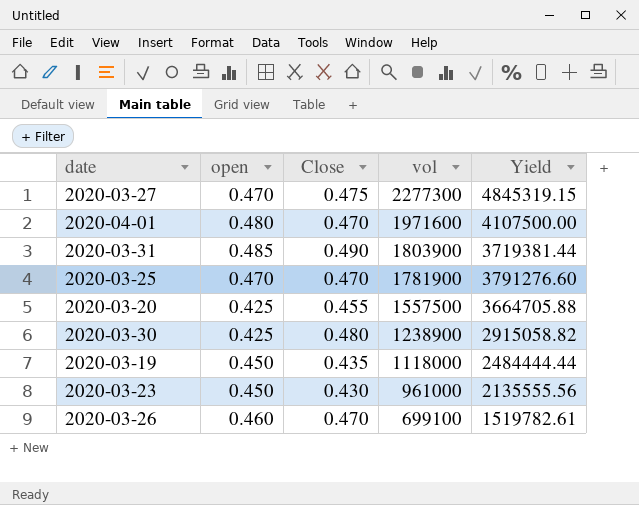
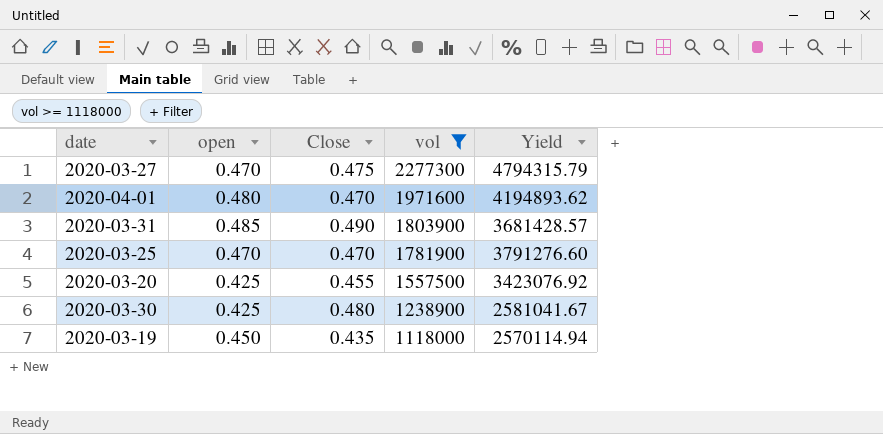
filter: none -> vol >= 1118000
column Yield | formula: [vol] / [open] -> [vol] / [Close]

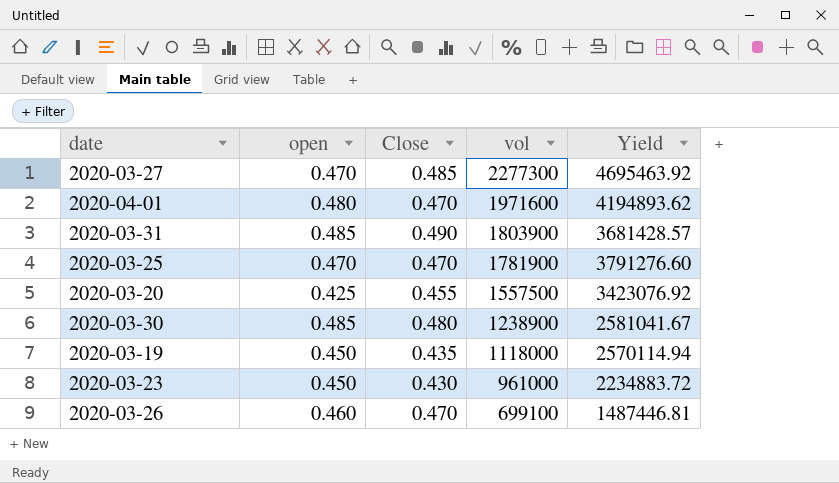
filter: vol >= 1118000 -> none
2020-03-27 | Close: 0.475 -> 0.485
2020-03-27 | Yield: 4794315.79 -> 4695463.92
2020-03-30 | open: 0.425 -> 0.485

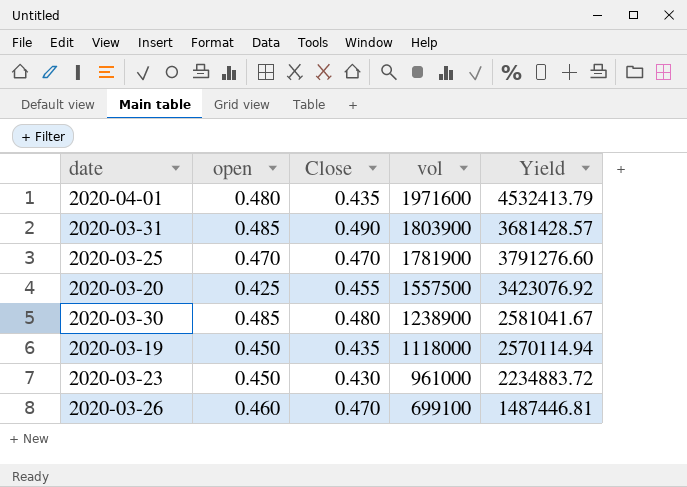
row 2020-03-27: 0.470 | 0.485 | 2277300 | 4695463.92 -> none
2020-04-01 | Close: 0.470 -> 0.435
2020-04-01 | Yield: 4194893.62 -> 4532413.79

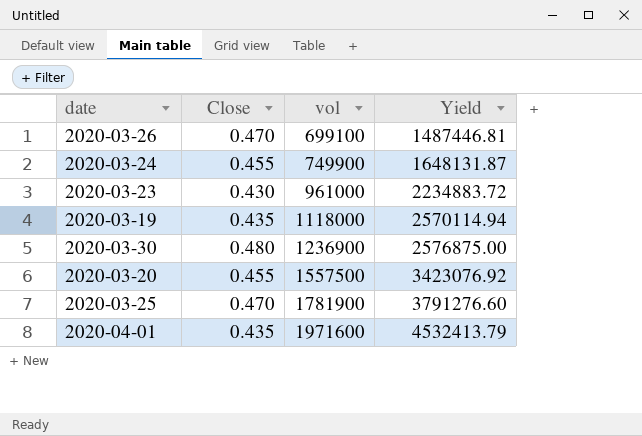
row order: vol descending -> vol ascending
column open | position: 2 -> none
row 2020-03-31: 0.485 | 0.490 | 1803900 | 3681428.57 -> none
row 2020-03-24: none -> 0.455 | 749900 | 1648131.87
2020-03-30 | vol: 1238900 -> 1236900
2020-03-30 | Yield: 2581041.67 -> 2576875.00

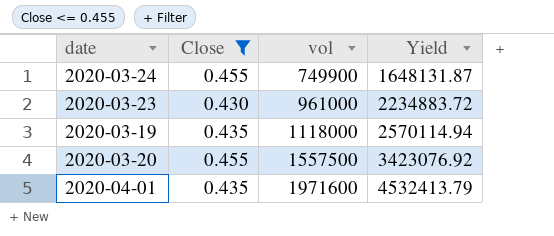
filter: none -> Close <= 0.455

